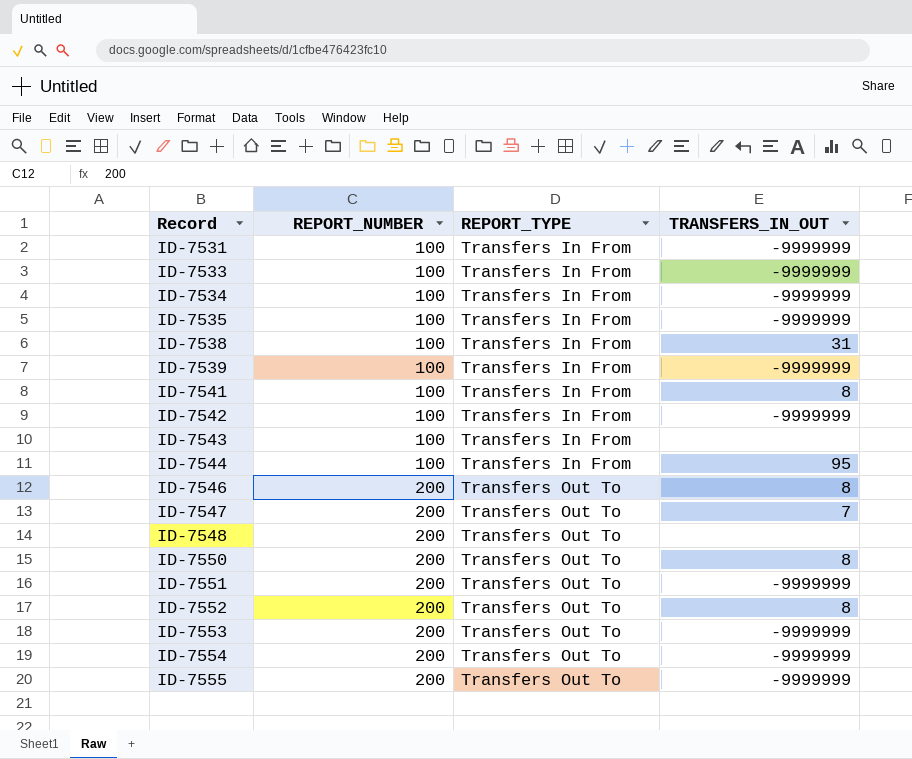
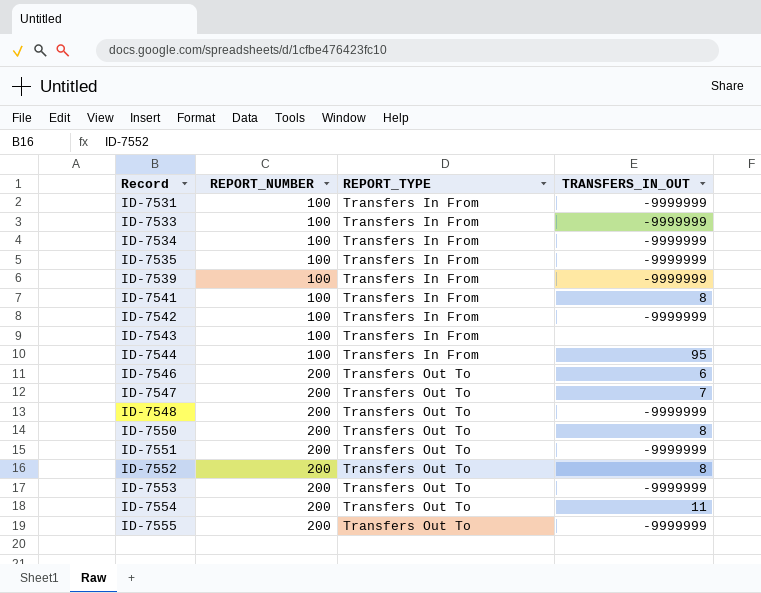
row ID-7538: 100 | Transfers In From | 31 -> none
ID-7546 | TRANSFERS_IN_OUT: 8 -> 6
ID-7548 | TRANSFERS_IN_OUT: none -> -9999999
ID-7554 | TRANSFERS_IN_OUT: -9999999 -> 11

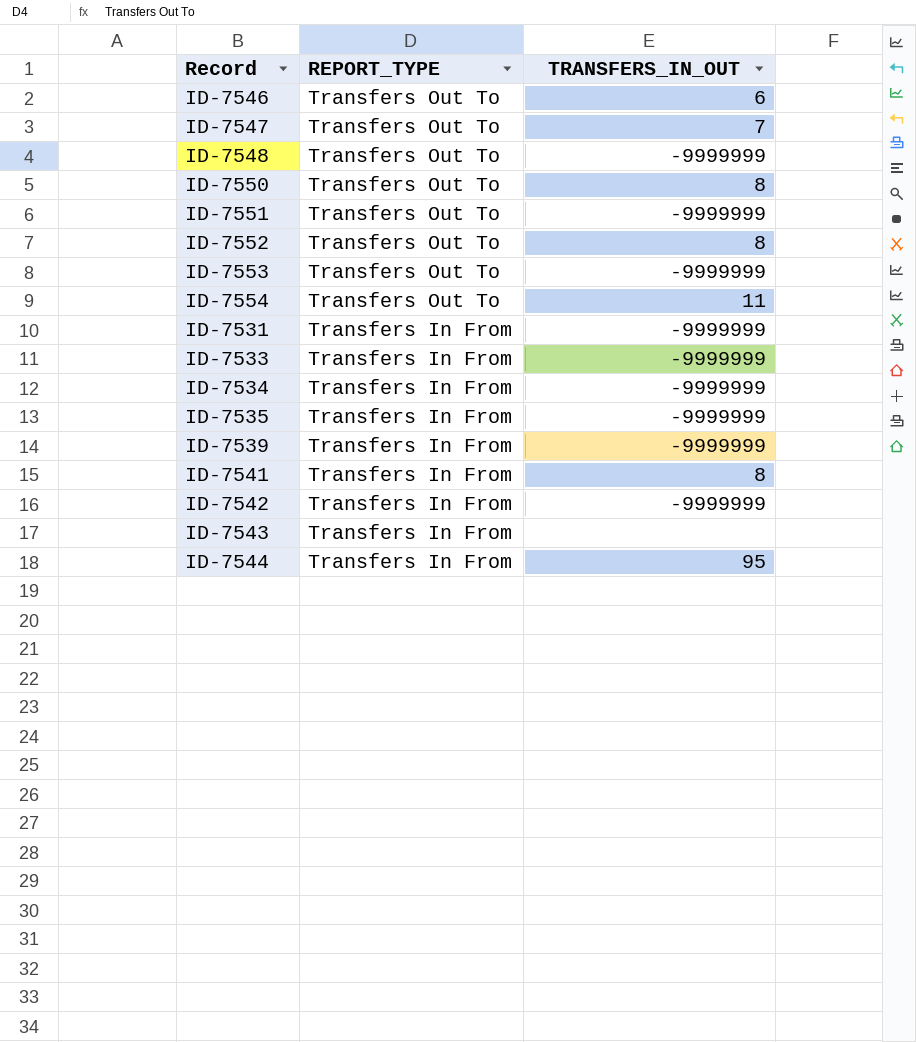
row order: Record ascending -> REPORT_TYPE descending
column REPORT_NUMBER | position: 2 -> none
row ID-7555: 200 | Transfers Out To | -9999999 -> none

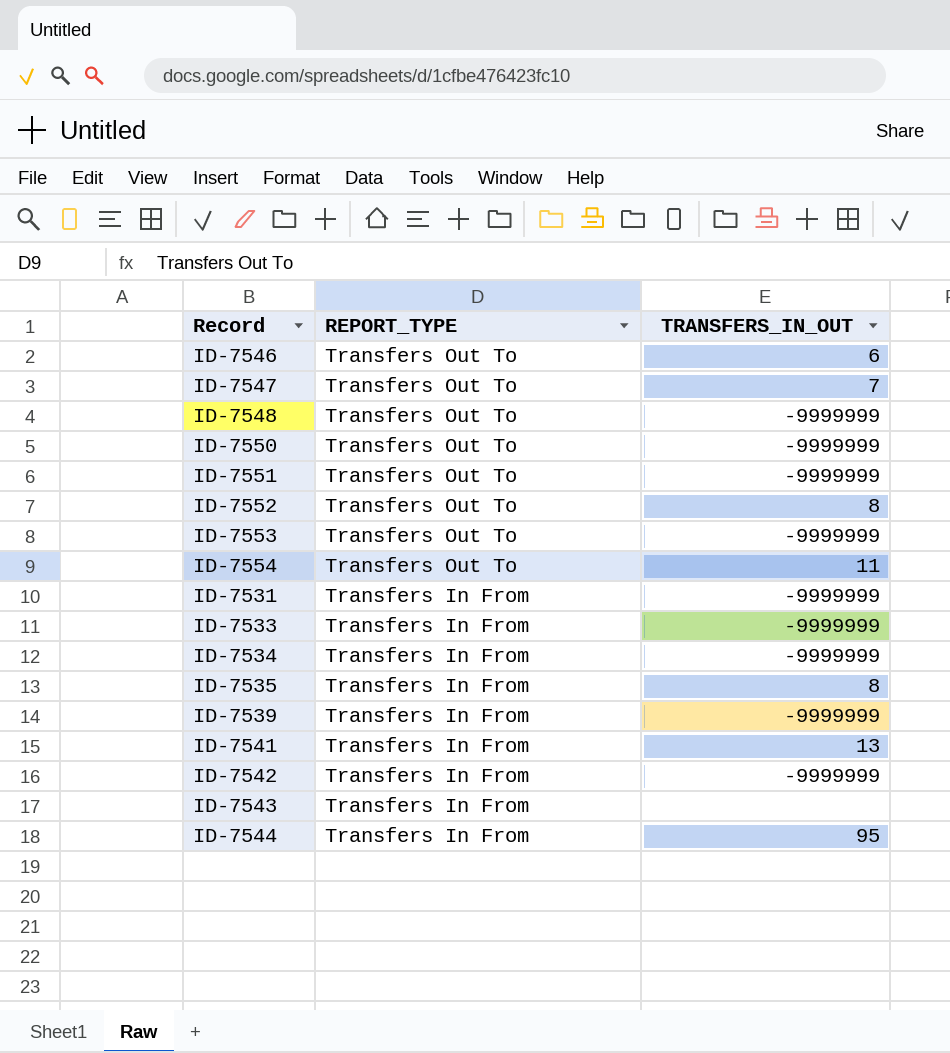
ID-7550 | TRANSFERS_IN_OUT: 8 -> -9999999
ID-7535 | TRANSFERS_IN_OUT: -9999999 -> 8
ID-7541 | TRANSFERS_IN_OUT: 8 -> 13

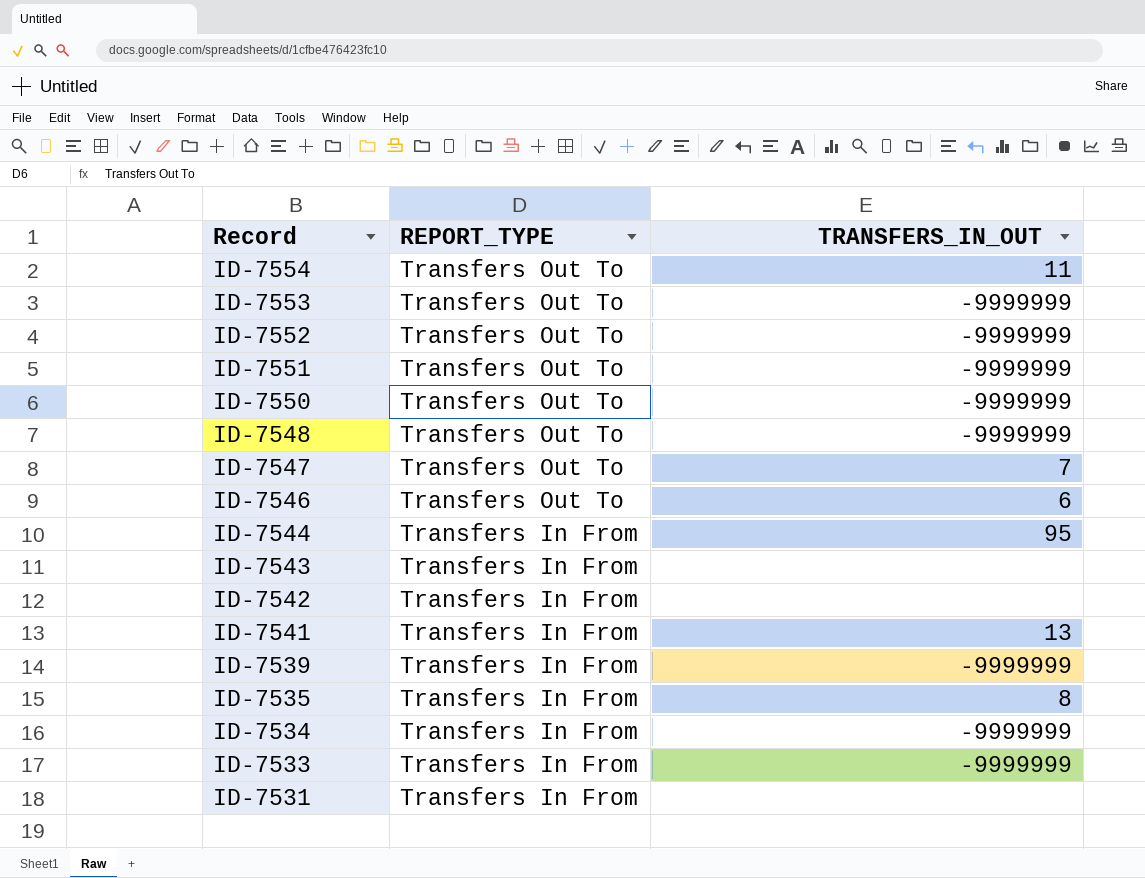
row order: REPORT_TYPE descending -> Record descending
ID-7552 | TRANSFERS_IN_OUT: 8 -> -9999999
ID-7542 | TRANSFERS_IN_OUT: -9999999 -> none
ID-7531 | TRANSFERS_IN_OUT: -9999999 -> none

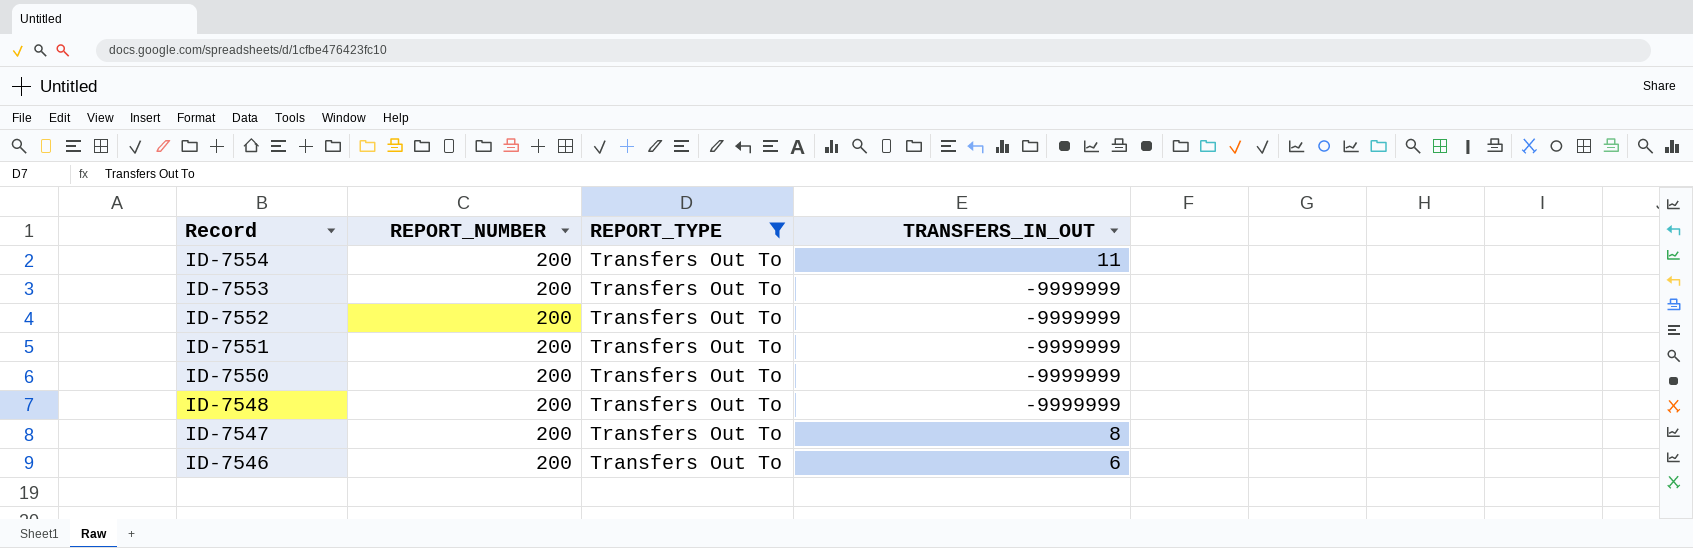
filter: none -> REPORT_TYPE = Transfers Out To
column REPORT_NUMBER | position: none -> 2
ID-7547 | TRANSFERS_IN_OUT: 7 -> 8

